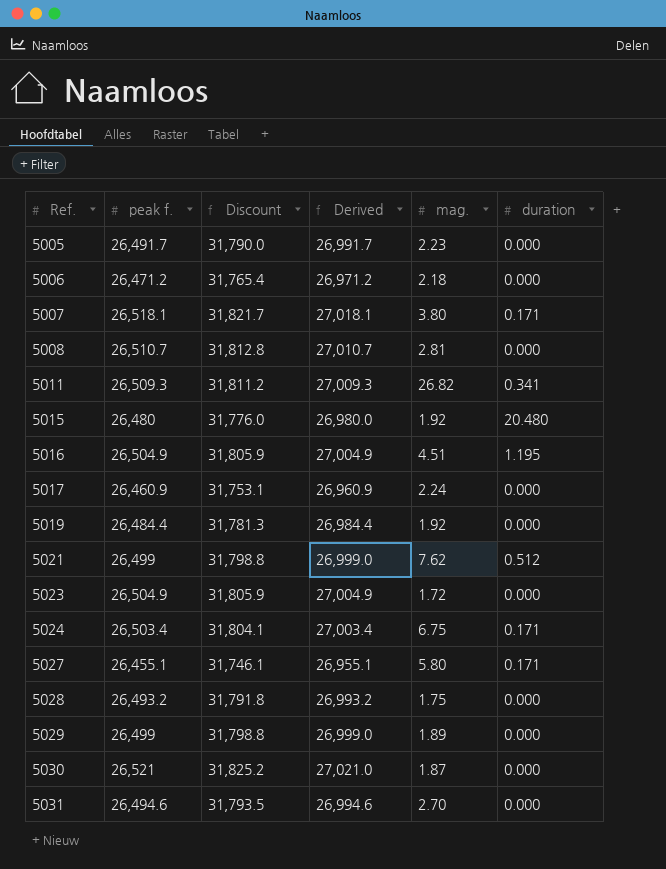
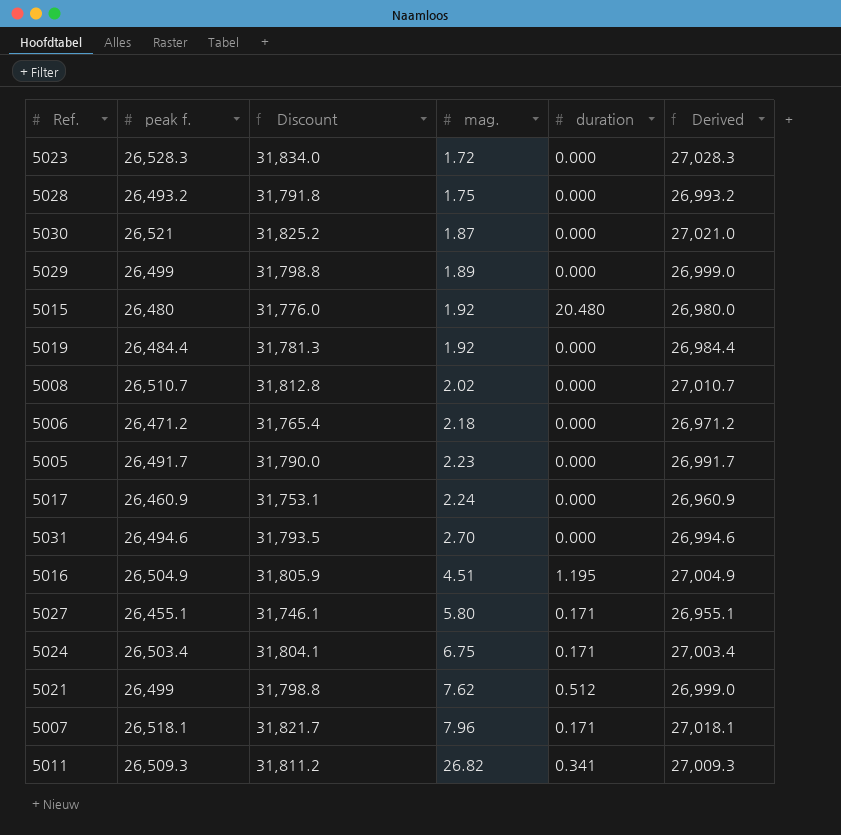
row order: Ref. ascending -> mag. ascending
column Derived | position: 4 -> 6
5023 | peak f.: 26,504.9 -> 26,528.3
5023 | Discount: 31,805.9 -> 31,834.0
5023 | Derived: 27,004.9 -> 27,028.3
5008 | mag.: 2.81 -> 2.02
5007 | mag.: 3.80 -> 7.96

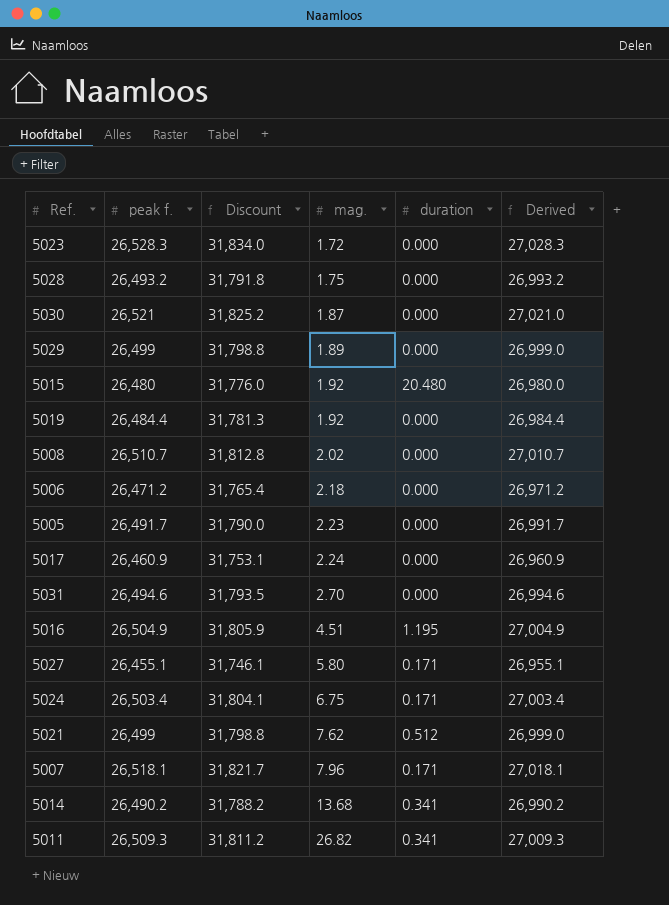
row 5014: none -> 26,490.2 | 31,788.2 | 13.68 | 0.341 | 26,990.2

